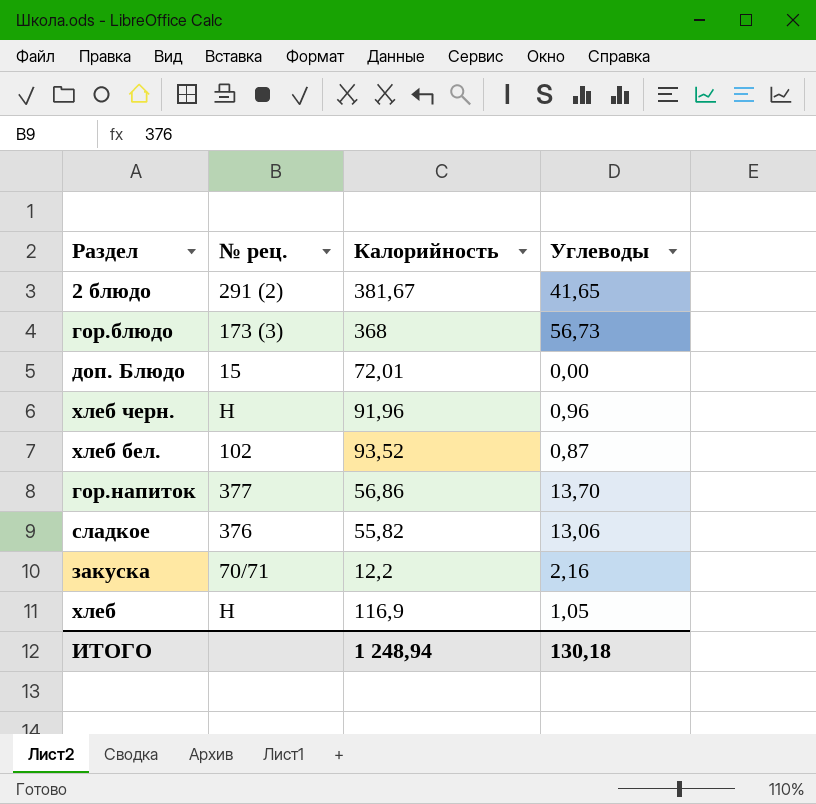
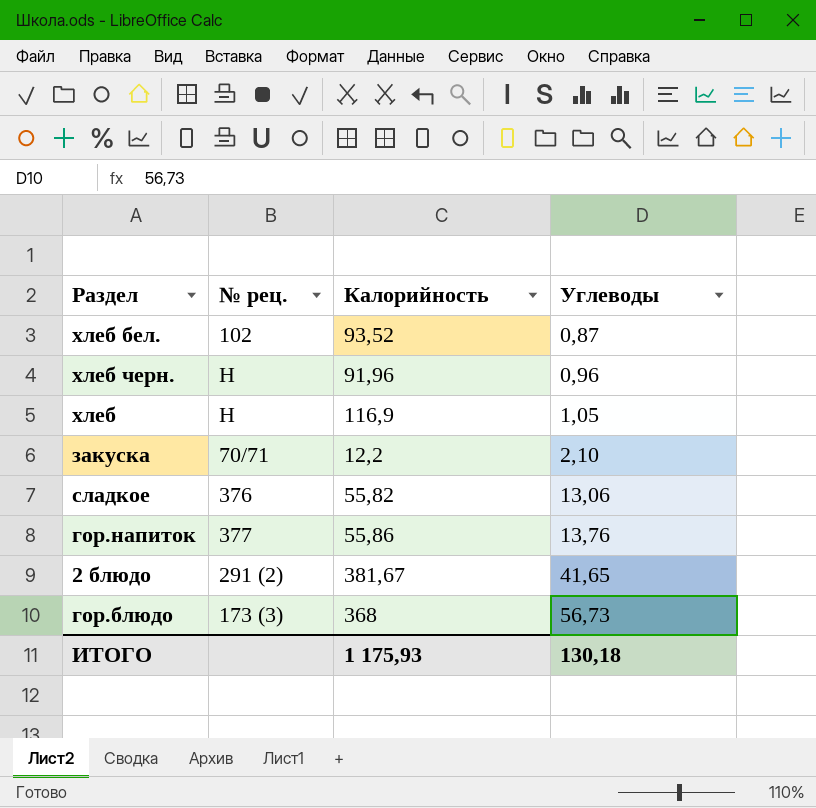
row order: none -> Углеводы ascending
row доп. Блюдо: 15 | 72,01 | 0,00 -> none
закуска | Углеводы: 2,16 -> 2,10
гор.напиток | Калорийность: 56,86 -> 55,86
гор.напиток | Углеводы: 13,70 -> 13,76
ИТОГО | Калорийность: 1 248,94 -> 1 175,93

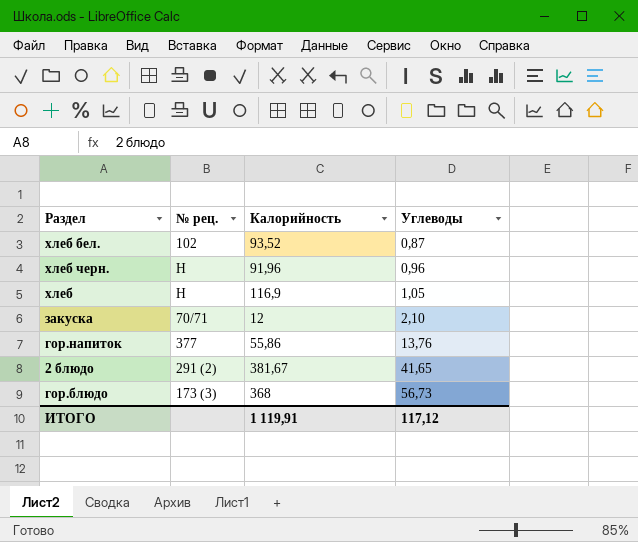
row сладкое: 376 | 55,82 | 13,06 -> none
закуска | Калорийность: 12,2 -> 12
ИТОГО | Калорийность: 1 175,93 -> 1 119,91
ИТОГО | Углеводы: 130,18 -> 117,12

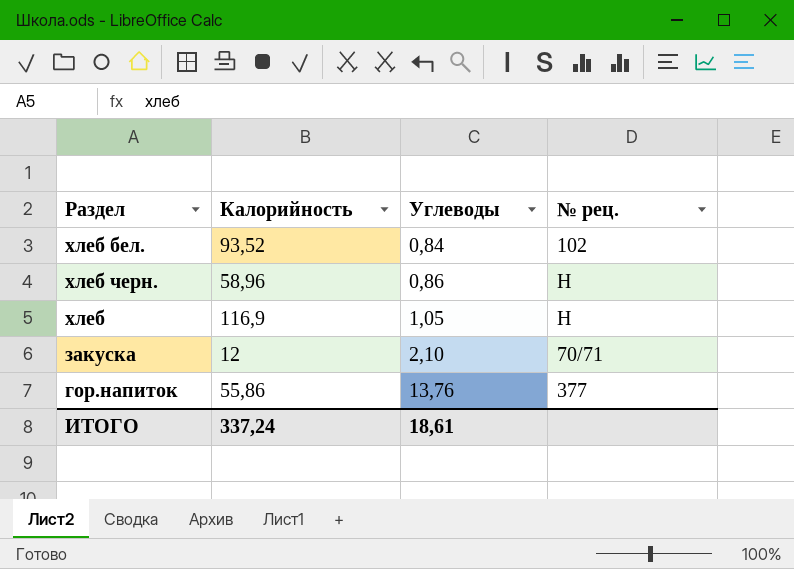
column № рец. | position: 2 -> 4
row 2 блюдо: 291 (2) | 381,67 | 41,65 -> none
row гор.блюдо: 173 (3) | 368 | 56,73 -> none
хлеб бел. | Углеводы: 0,87 -> 0,84
хлеб черн. | Калорийность: 91,96 -> 58,96
хлеб черн. | Углеводы: 0,96 -> 0,86
ИТОГО | Калорийность: 1 119,91 -> 337,24
ИТОГО | Углеводы: 117,12 -> 18,61

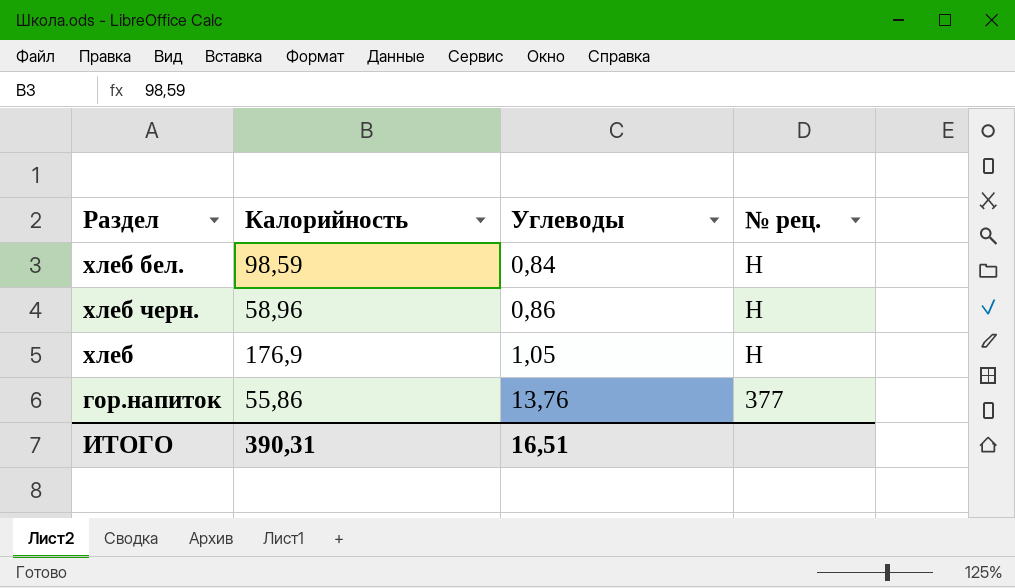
row закуска: 12 | 2,10 | 70/71 -> none
хлеб бел. | Калорийность: 93,52 -> 98,59
хлеб бел. | № рец.: 102 -> Н
хлеб | Калорийность: 116,9 -> 176,9
ИТОГО | Калорийность: 337,24 -> 390,31
ИТОГО | Углеводы: 18,61 -> 16,51

